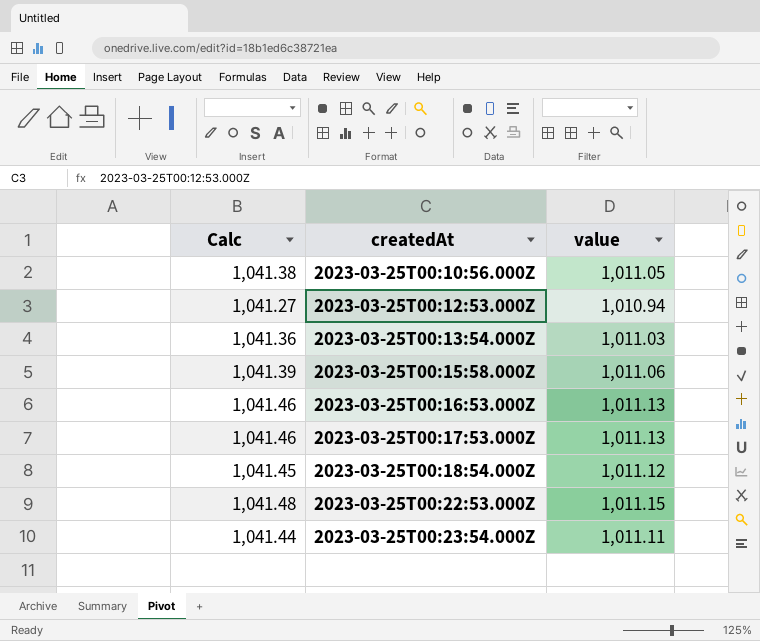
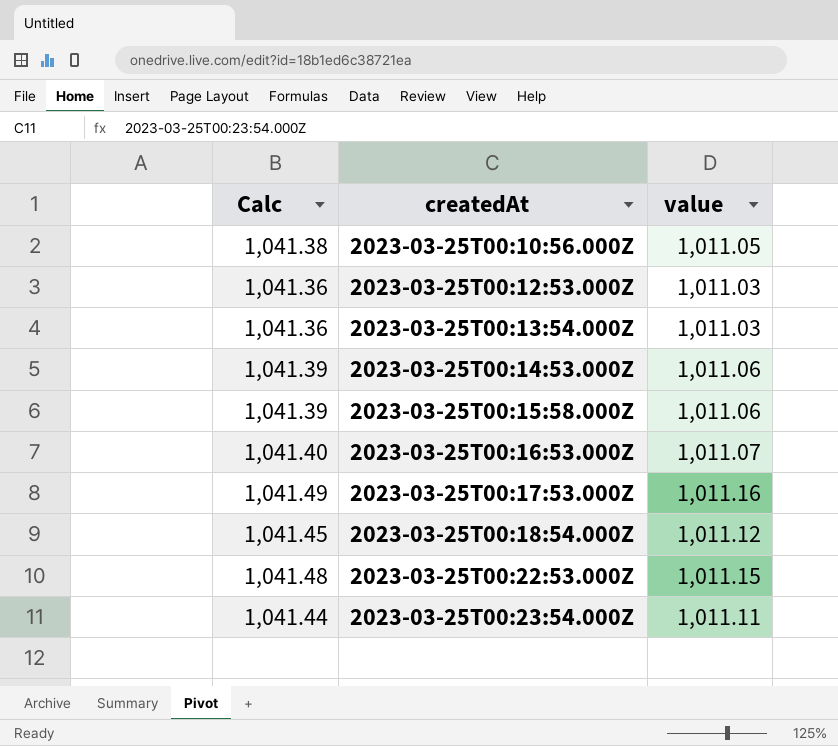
2023-03-25T00:12:53.000Z | Calc: 1,041.27 -> 1,041.36
2023-03-25T00:12:53.000Z | value: 1,010.94 -> 1,011.03
row 2023-03-25T00:14:53.000Z: none -> 1,041.39 | 1,011.06
2023-03-25T00:16:53.000Z | Calc: 1,041.46 -> 1,041.40
2023-03-25T00:16:53.000Z | value: 1,011.13 -> 1,011.07
2023-03-25T00:17:53.000Z | Calc: 1,041.46 -> 1,041.49
2023-03-25T00:17:53.000Z | value: 1,011.13 -> 1,011.16

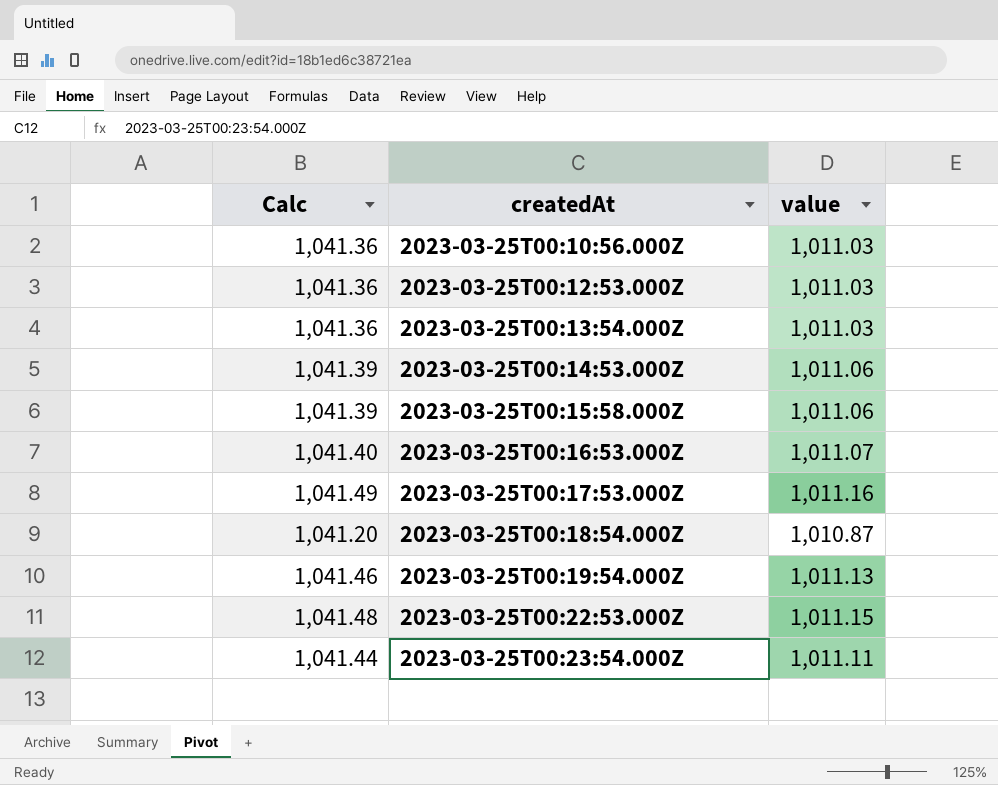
2023-03-25T00:10:56.000Z | Calc: 1,041.38 -> 1,041.36
2023-03-25T00:10:56.000Z | value: 1,011.05 -> 1,011.03
2023-03-25T00:18:54.000Z | Calc: 1,041.45 -> 1,041.20
2023-03-25T00:18:54.000Z | value: 1,011.12 -> 1,010.87
row 2023-03-25T00:19:54.000Z: none -> 1,041.46 | 1,011.13

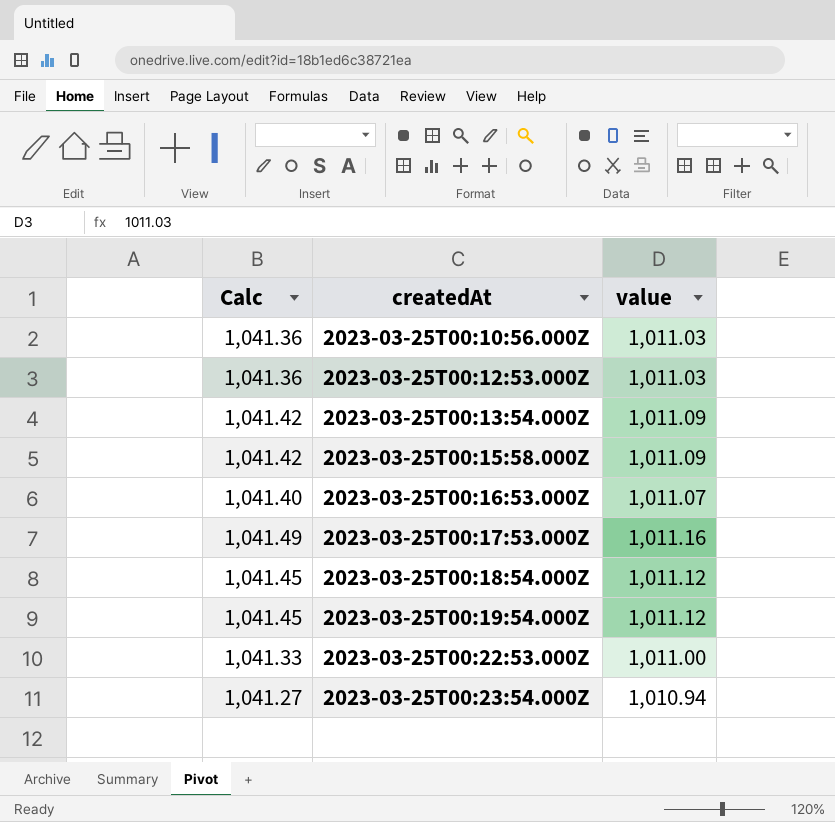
row 2023-03-25T00:14:53.000Z: 1,041.39 | 1,011.06 -> none
2023-03-25T00:13:54.000Z | Calc: 1,041.36 -> 1,041.42
2023-03-25T00:13:54.000Z | value: 1,011.03 -> 1,011.09
2023-03-25T00:15:58.000Z | Calc: 1,041.39 -> 1,041.42
2023-03-25T00:15:58.000Z | value: 1,011.06 -> 1,011.09
2023-03-25T00:18:54.000Z | Calc: 1,041.20 -> 1,041.45
2023-03-25T00:18:54.000Z | value: 1,010.87 -> 1,011.12
2023-03-25T00:19:54.000Z | Calc: 1,041.46 -> 1,041.45
2023-03-25T00:19:54.000Z | value: 1,011.13 -> 1,011.12
2023-03-25T00:22:53.000Z | Calc: 1,041.48 -> 1,041.33
2023-03-25T00:22:53.000Z | value: 1,011.15 -> 1,011.00
2023-03-25T00:23:54.000Z | Calc: 1,041.44 -> 1,041.27
2023-03-25T00:23:54.000Z | value: 1,011.11 -> 1,010.94

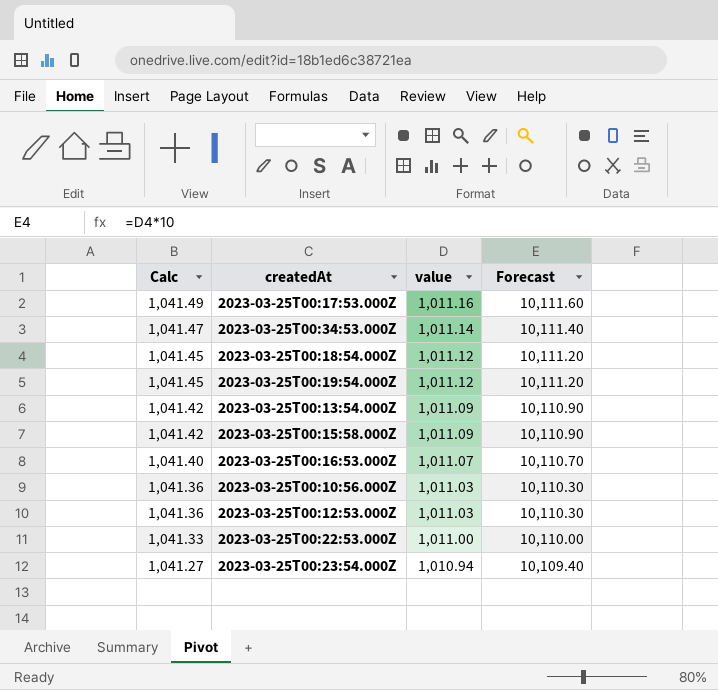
row order: createdAt ascending -> Calc descending
column Forecast | formula: none -> [value] * 10
row 2023-03-25T00:34:53.000Z: none -> 1,041.47 | 1,011.14 | 10,111.40

